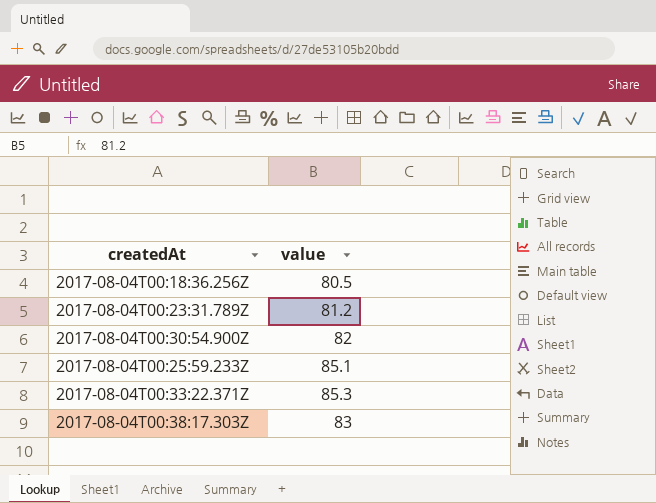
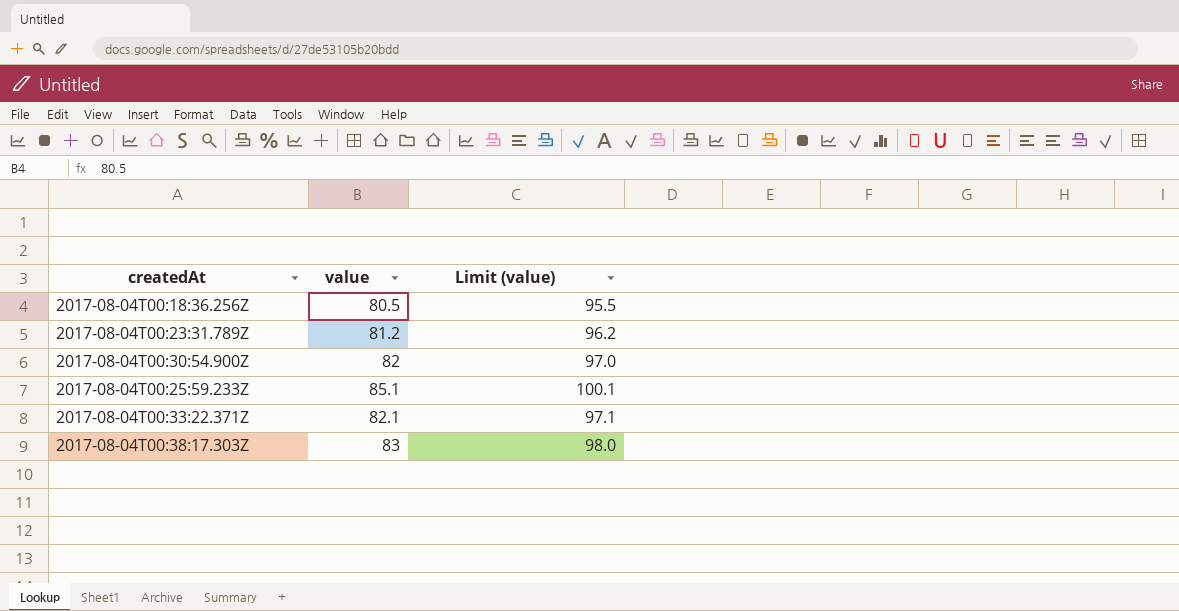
column Limit (value) | formula: none -> [value] + 15
2017-08-04T00:33:22.371Z | value: 85.3 -> 82.1

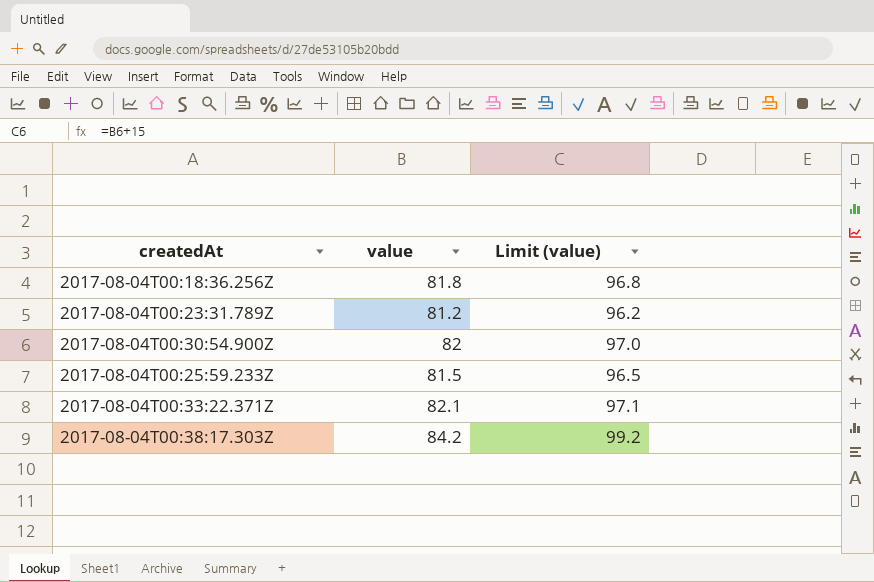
2017-08-04T00:18:36.256Z | value: 80.5 -> 81.8
2017-08-04T00:18:36.256Z | Limit (value): 95.5 -> 96.8
2017-08-04T00:25:59.233Z | value: 85.1 -> 81.5
2017-08-04T00:25:59.233Z | Limit (value): 100.1 -> 96.5
2017-08-04T00:38:17.303Z | value: 83 -> 84.2
2017-08-04T00:38:17.303Z | Limit (value): 98.0 -> 99.2

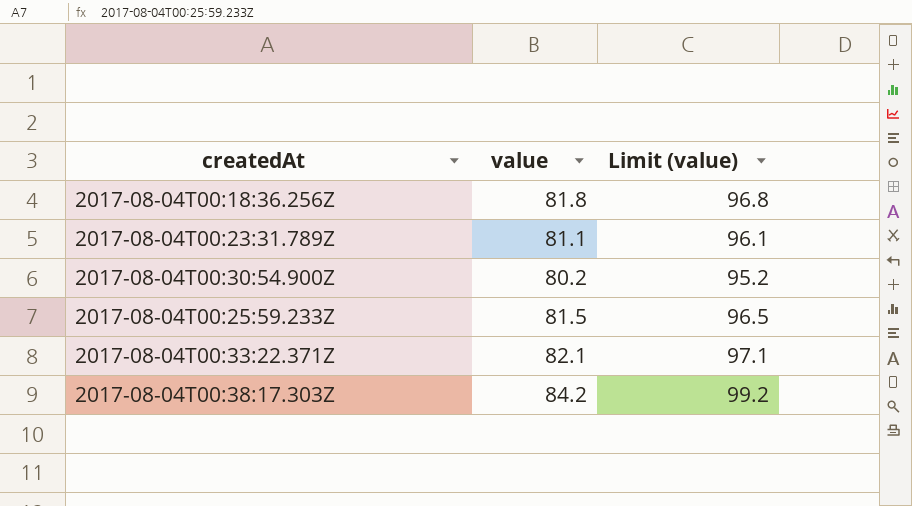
2017-08-04T00:23:31.789Z | value: 81.2 -> 81.1
2017-08-04T00:23:31.789Z | Limit (value): 96.2 -> 96.1
2017-08-04T00:30:54.900Z | value: 82 -> 80.2
2017-08-04T00:30:54.900Z | Limit (value): 97.0 -> 95.2

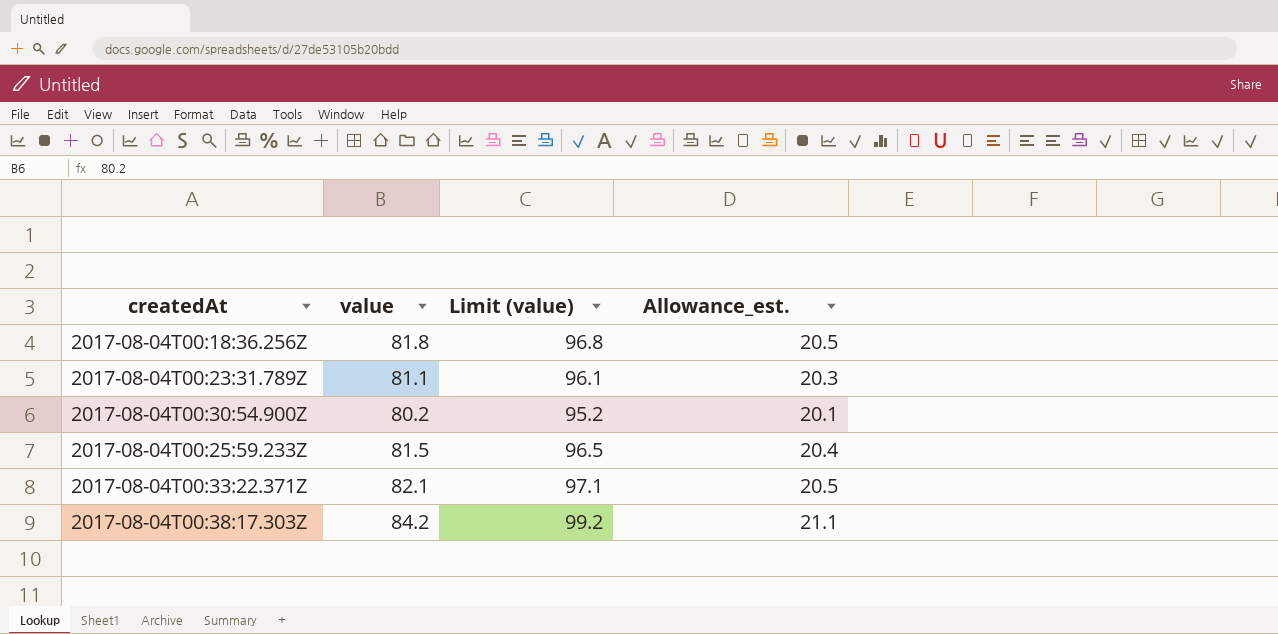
column Allowance_est. | formula: none -> [value] * 0.25

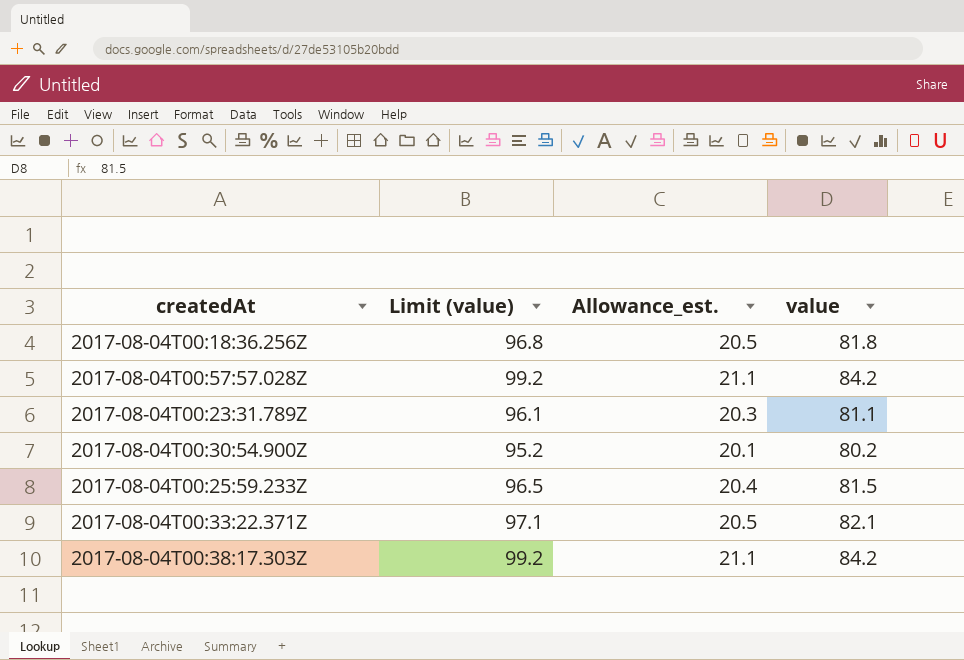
column value | position: 2 -> 4
row 2017-08-04T00:57:57.028Z: none -> 99.2 | 21.1 | 84.2

